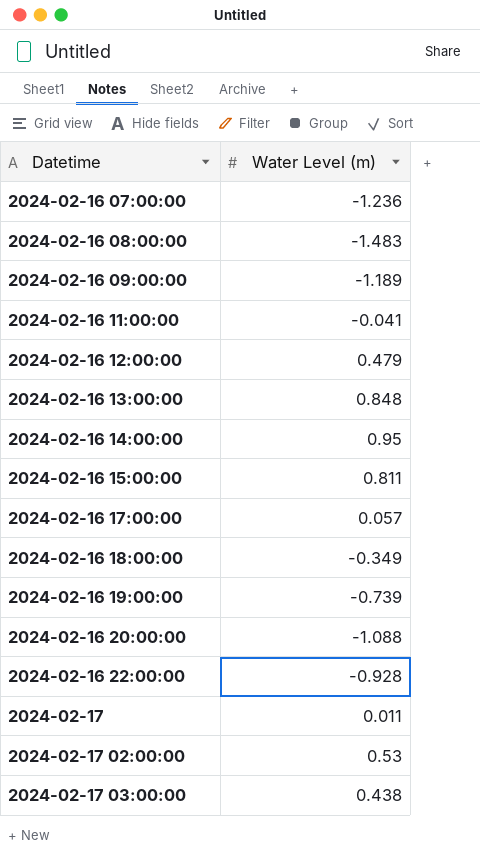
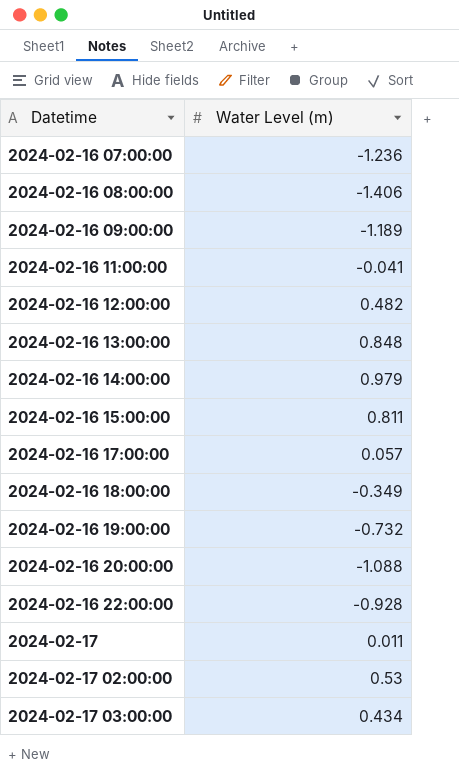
2024-02-16 08:00:00 | Water Level (m): -1.483 -> -1.406
2024-02-16 12:00:00 | Water Level (m): 0.479 -> 0.482
2024-02-16 14:00:00 | Water Level (m): 0.95 -> 0.979
2024-02-16 19:00:00 | Water Level (m): -0.739 -> -0.732
2024-02-17 03:00:00 | Water Level (m): 0.438 -> 0.434

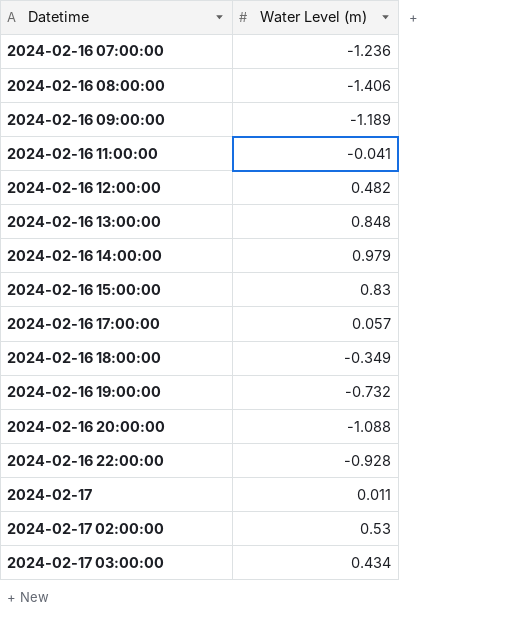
2024-02-16 15:00:00 | Water Level (m): 0.811 -> 0.83

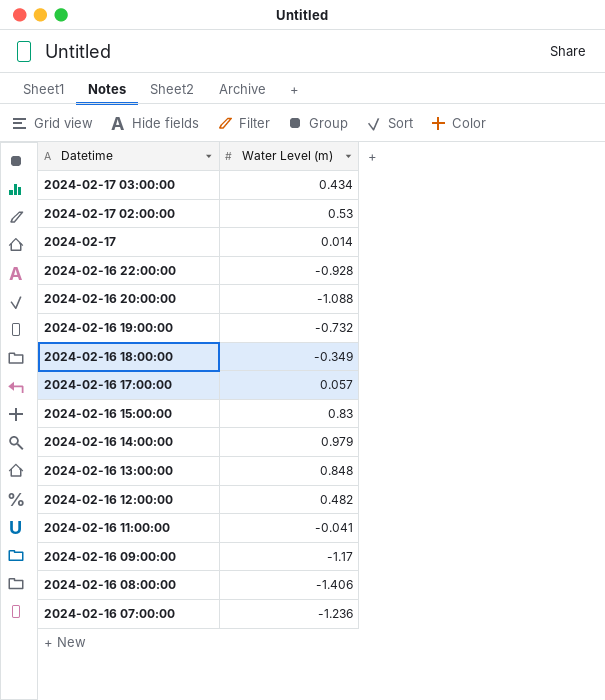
row order: Datetime ascending -> Datetime descending
2024-02-17 | Water Level (m): 0.011 -> 0.014
2024-02-16 09:00:00 | Water Level (m): -1.189 -> -1.17

